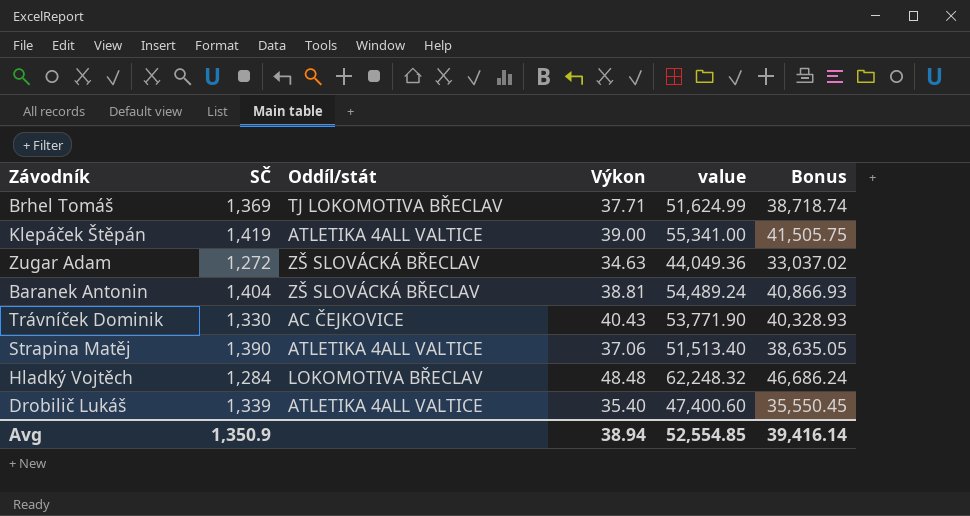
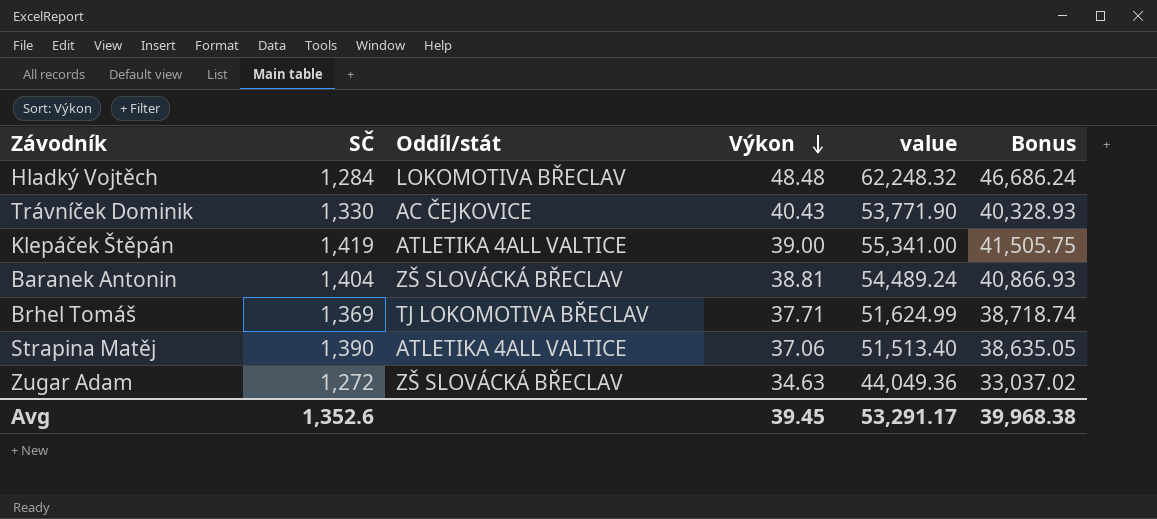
row order: none -> Výkon descending
row Drobilič Lukáš: 1,339 | ATLETIKA 4ALL VALTICE | 35.40 | 47,400.60 | 35,550.45 -> none
Avg | SČ: 1,350.9 -> 1,352.6
Avg | Výkon: 38.94 -> 39.45
Avg | value: 52,554.85 -> 53,291.17
Avg | Bonus: 39,416.14 -> 39,968.38

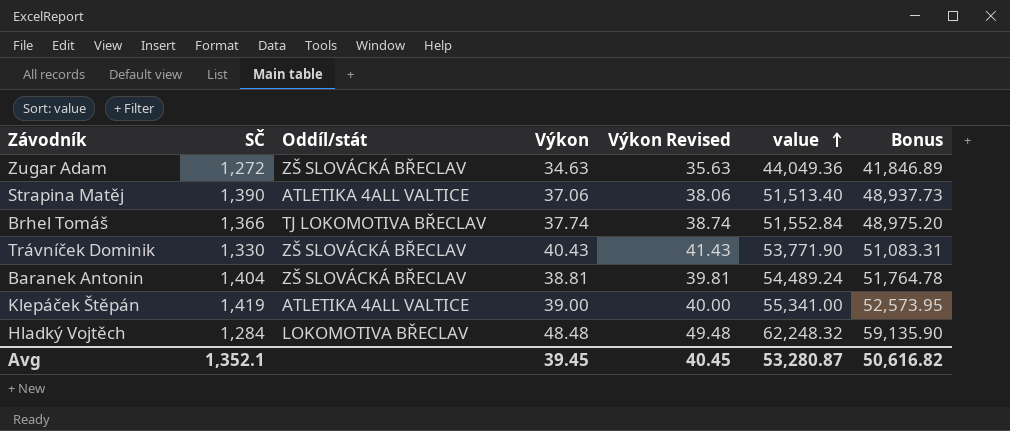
row order: Výkon descending -> value ascending
column Výkon Revised | formula: none -> [Výkon] + 1
column Bonus | formula: [value] * 0.75 -> [value] * 0.95
Brhel Tomáš | SČ: 1,369 -> 1,366
Brhel Tomáš | Výkon: 37.71 -> 37.74
Brhel Tomáš | value: 51,624.99 -> 51,552.84
Trávníček Dominik | Oddíl/stát: AC ČEJKOVICE -> ZŠ SLOVÁCKÁ BŘECLAV
Avg | SČ: 1,352.6 -> 1,352.1
Avg | value: 53,291.17 -> 53,280.87
Avg | Bonus: 39,968.38 -> 50,616.82

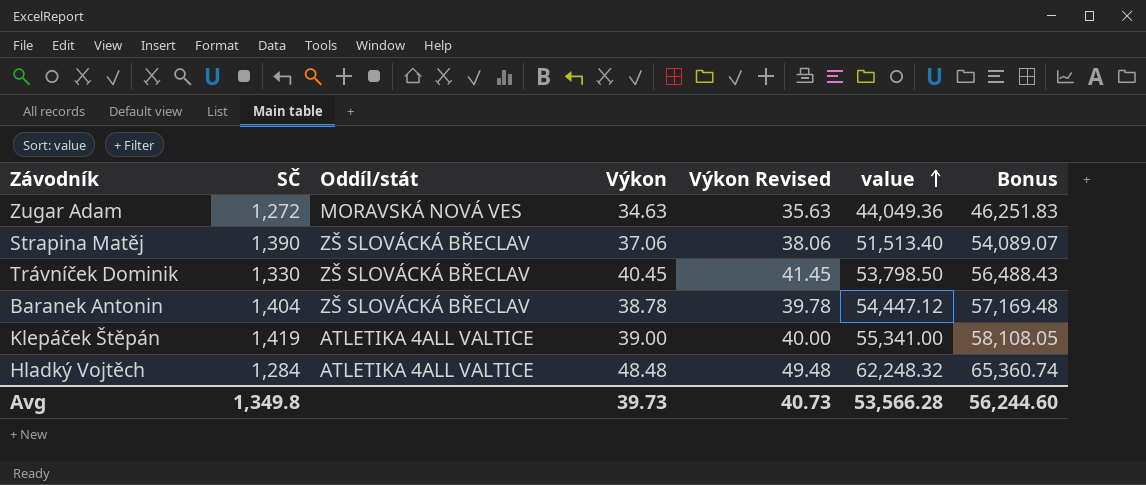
column Bonus | formula: [value] * 0.95 -> [value] * 1.05
row Brhel Tomáš: 1,366 | TJ LOKOMOTIVA BŘECLAV | 37.74 | 38.74 | 51,552.84 | 48,975.20 -> none
Zugar Adam | Oddíl/stát: ZŠ SLOVÁCKÁ BŘECLAV -> MORAVSKÁ NOVÁ VES
Strapina Matěj | Oddíl/stát: ATLETIKA 4ALL VALTICE -> ZŠ SLOVÁCKÁ BŘECLAV
Trávníček Dominik | Výkon: 40.43 -> 40.45
Trávníček Dominik | Výkon Revised: 41.43 -> 41.45
Trávníček Dominik | value: 53,771.90 -> 53,798.50
Baranek Antonin | Výkon: 38.81 -> 38.78
Baranek Antonin | Výkon Revised: 39.81 -> 39.78
Baranek Antonin | value: 54,489.24 -> 54,447.12
Hladký Vojtěch | Oddíl/stát: LOKOMOTIVA BŘECLAV -> ATLETIKA 4ALL VALTICE
Avg | SČ: 1,352.1 -> 1,349.8
Avg | Výkon: 39.45 -> 39.73
Avg | Výkon Revised: 40.45 -> 40.73
Avg | value: 53,280.87 -> 53,566.28
Avg | Bonus: 50,616.82 -> 56,244.60

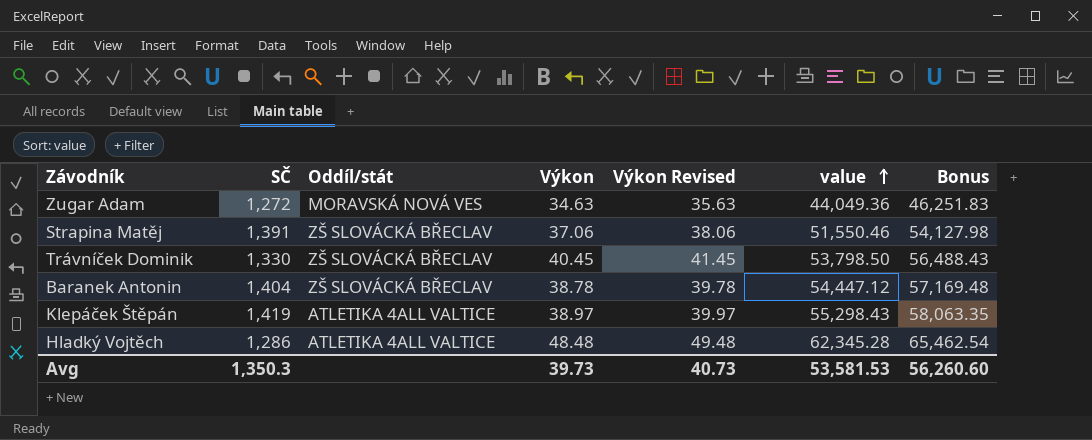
Strapina Matěj | SČ: 1,390 -> 1,391
Strapina Matěj | value: 51,513.40 -> 51,550.46
Strapina Matěj | Bonus: 54,089.07 -> 54,127.98
Klepáček Štěpán | Výkon: 39.00 -> 38.97
Klepáček Štěpán | Výkon Revised: 40.00 -> 39.97
Klepáček Štěpán | value: 55,341.00 -> 55,298.43
Klepáček Štěpán | Bonus: 58,108.05 -> 58,063.35
Hladký Vojtěch | SČ: 1,284 -> 1,286
Hladký Vojtěch | value: 62,248.32 -> 62,345.28
Hladký Vojtěch | Bonus: 65,360.74 -> 65,462.54
Avg | SČ: 1,349.8 -> 1,350.3
Avg | value: 53,566.28 -> 53,581.53
Avg | Bonus: 56,244.60 -> 56,260.60

